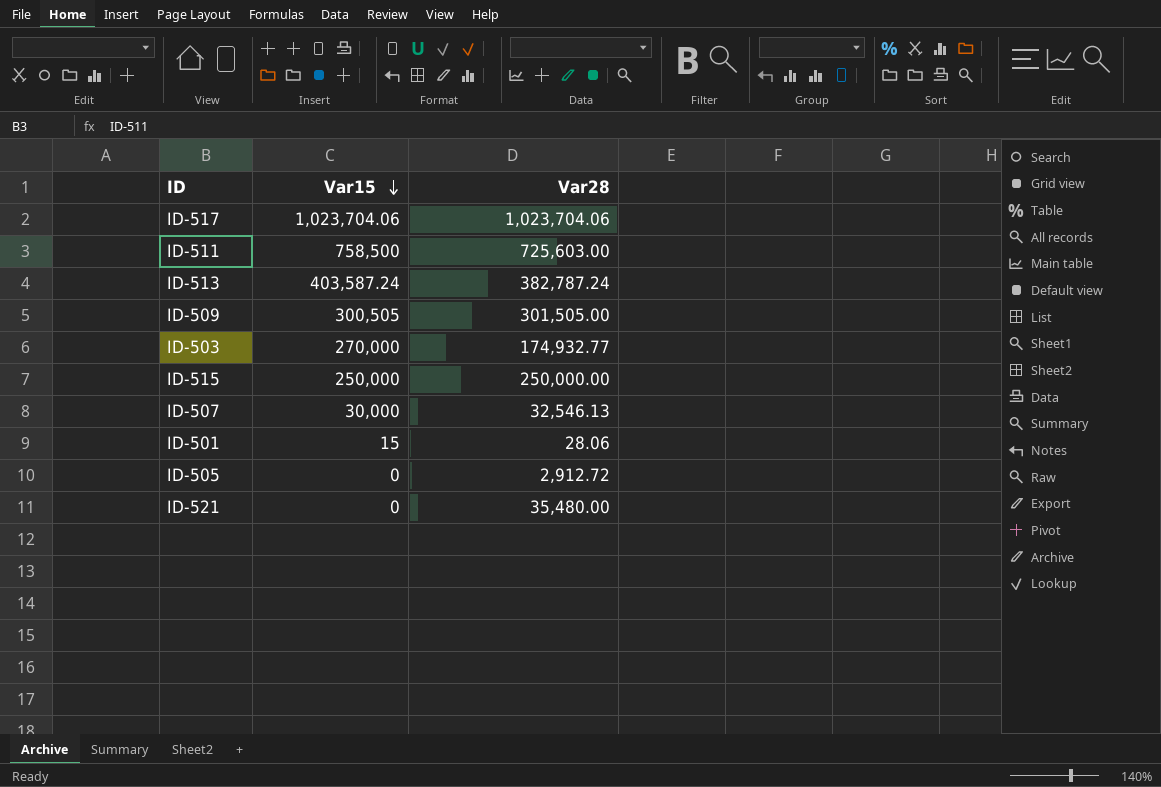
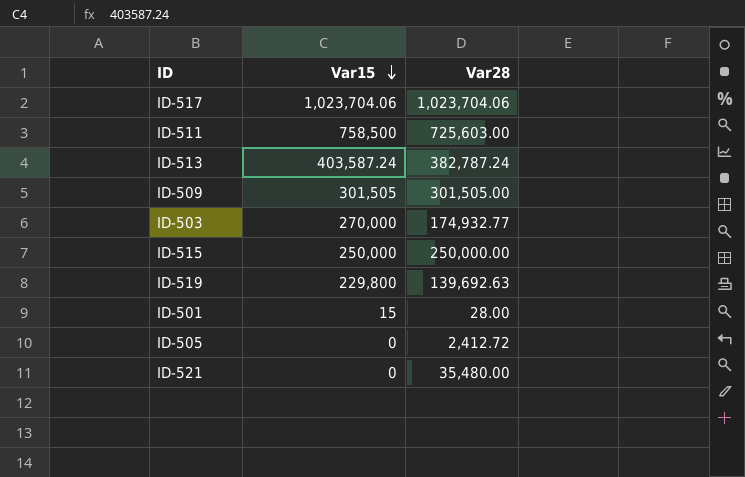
row ID-507: 30,000 | 32,546.13 -> none
ID-509 | Var15: 300,505 -> 301,505
row ID-519: none -> 229,800 | 139,692.63
ID-501 | Var28: 28.06 -> 28.00
ID-505 | Var28: 2,912.72 -> 2,412.72

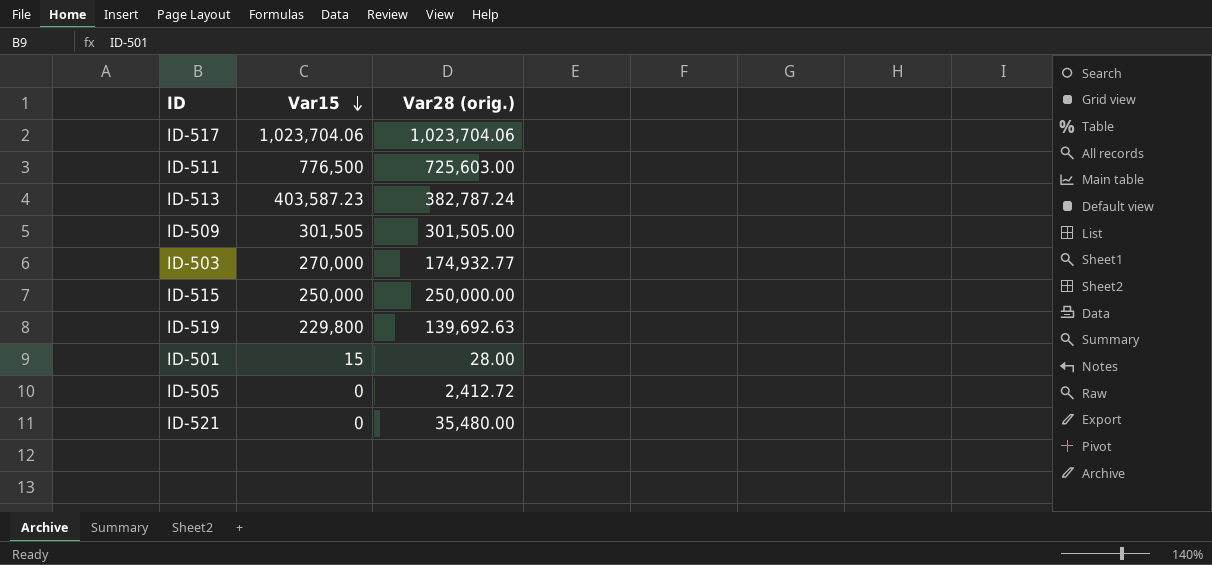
column name: Var28 -> Var28 (orig.)
ID-511 | Var15: 758,500 -> 776,500
ID-513 | Var15: 403,587.24 -> 403,587.23

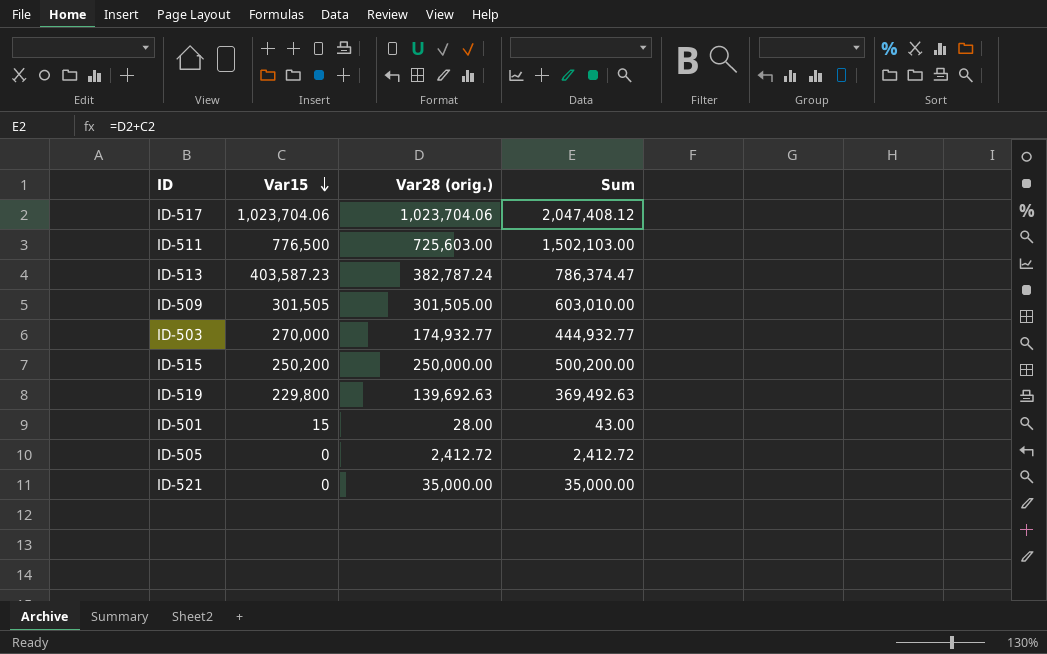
column Sum | formula: none -> [Var15] + [Var28 (orig.)]
ID-515 | Var15: 250,000 -> 250,200
ID-521 | Var28 (orig.): 35,480.00 -> 35,000.00

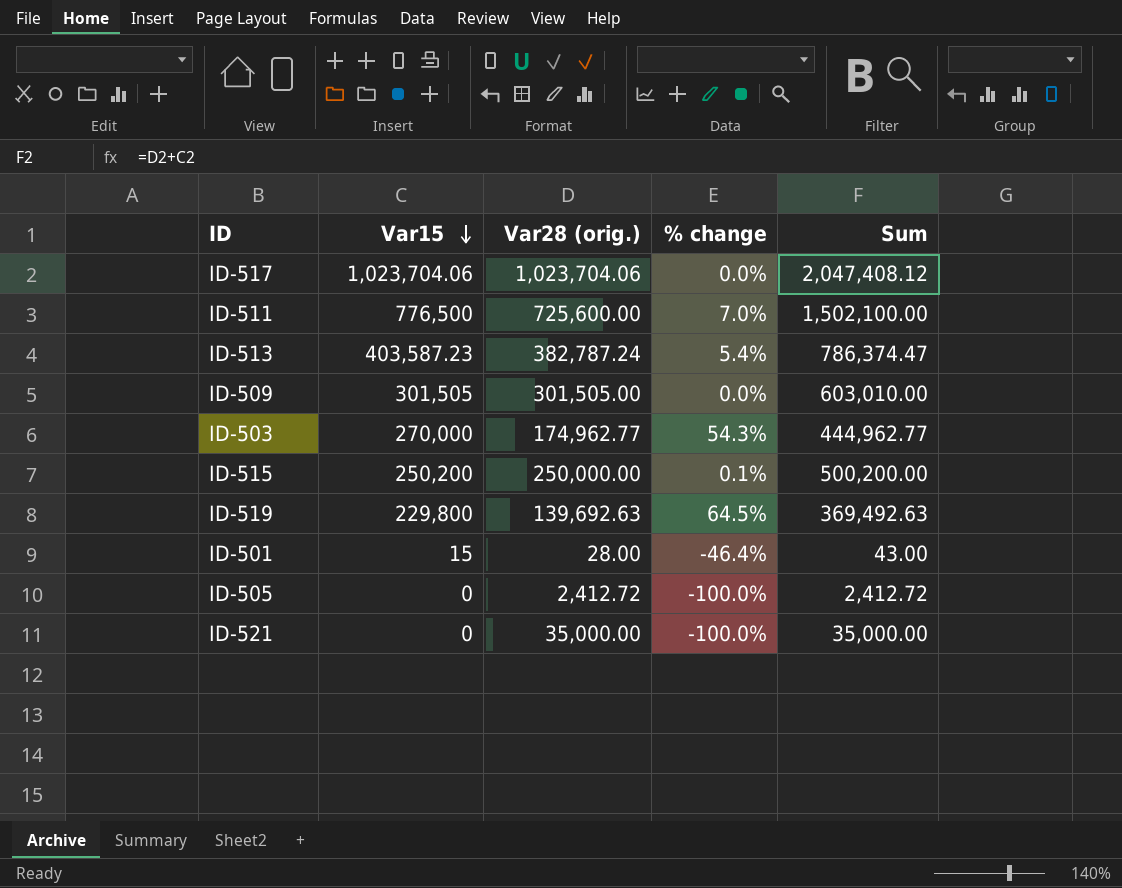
column % change | formula: none -> ([Var15] - [Var28 (orig.)]) / [Var28 (orig.)]
ID-511 | Var28 (orig.): 725,603.00 -> 725,600.00
ID-511 | Sum: 1,502,103.00 -> 1,502,100.00
ID-503 | Var28 (orig.): 174,932.77 -> 174,962.77
ID-503 | Sum: 444,932.77 -> 444,962.77

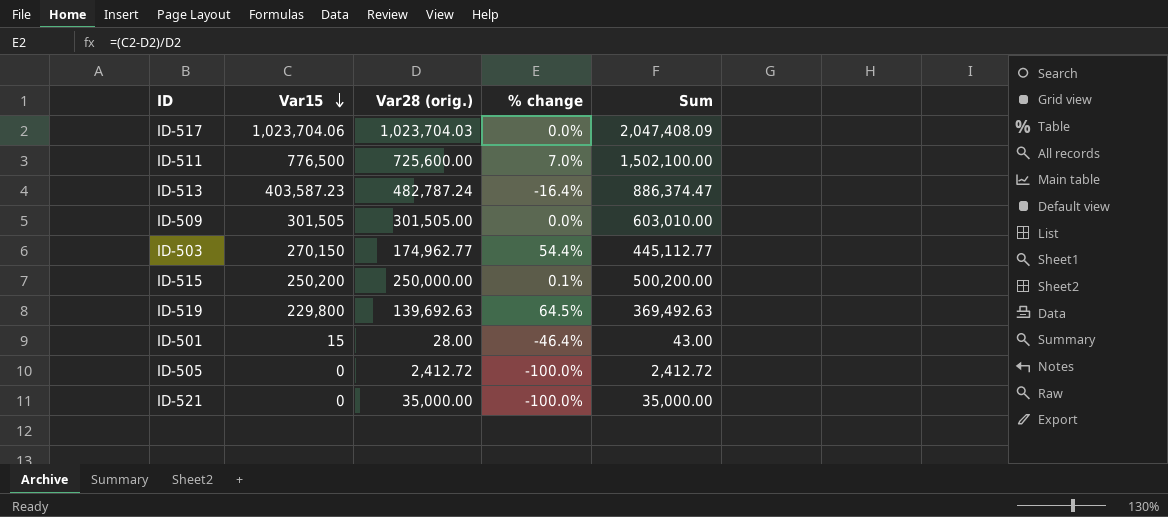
ID-517 | Var28 (orig.): 1,023,704.06 -> 1,023,704.03
ID-517 | Sum: 2,047,408.12 -> 2,047,408.09
ID-513 | Var28 (orig.): 382,787.24 -> 482,787.24
ID-513 | % change: 5.4% -> -16.4%
ID-513 | Sum: 786,374.47 -> 886,374.47
ID-503 | Var15: 270,000 -> 270,150
ID-503 | % change: 54.3% -> 54.4%
ID-503 | Sum: 444,962.77 -> 445,112.77

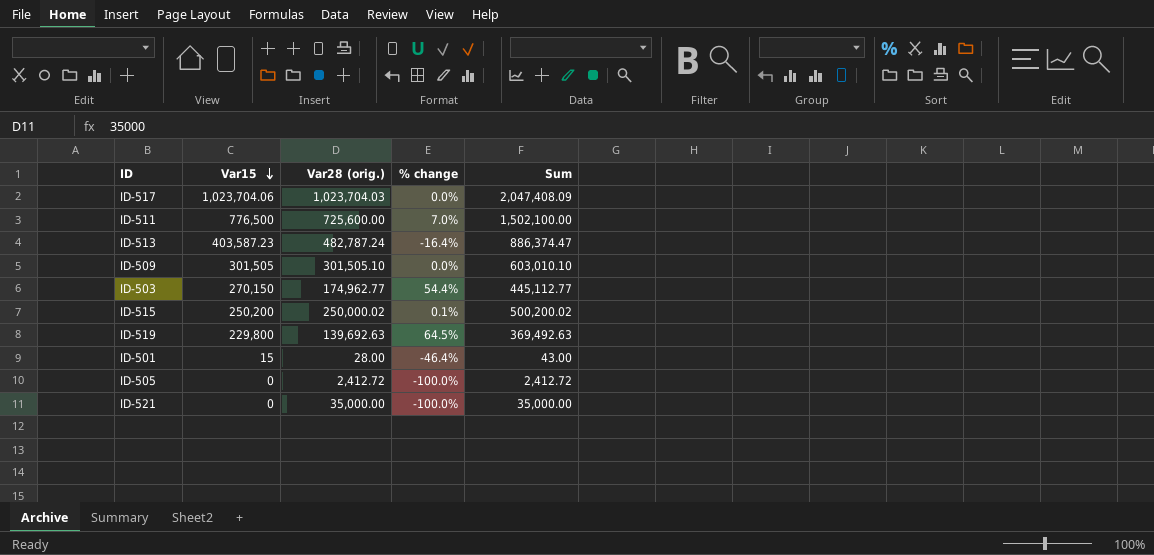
ID-509 | Var28 (orig.): 301,505.00 -> 301,505.10
ID-509 | Sum: 603,010.00 -> 603,010.10
ID-515 | Var28 (orig.): 250,000.00 -> 250,000.02
ID-515 | Sum: 500,200.00 -> 500,200.02

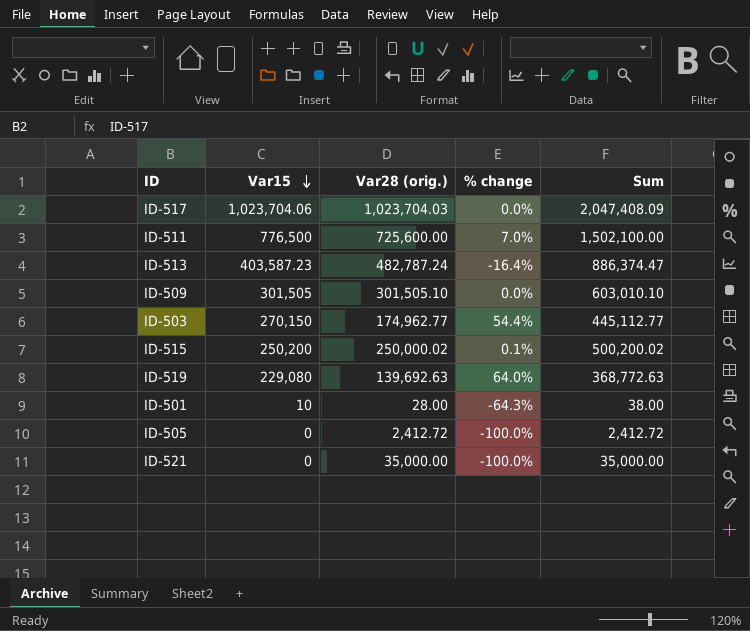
ID-519 | Var15: 229,800 -> 229,080
ID-519 | % change: 64.5% -> 64.0%
ID-519 | Sum: 369,492.63 -> 368,772.63
ID-501 | Var15: 15 -> 10
ID-501 | % change: -46.4% -> -64.3%
ID-501 | Sum: 43.00 -> 38.00

